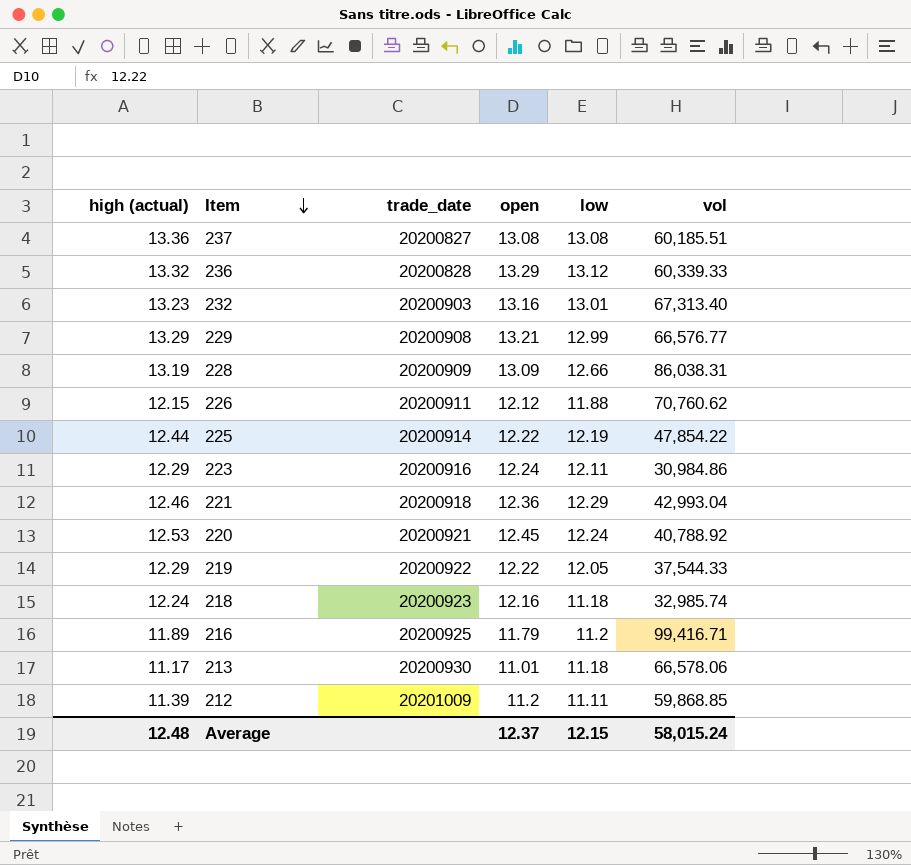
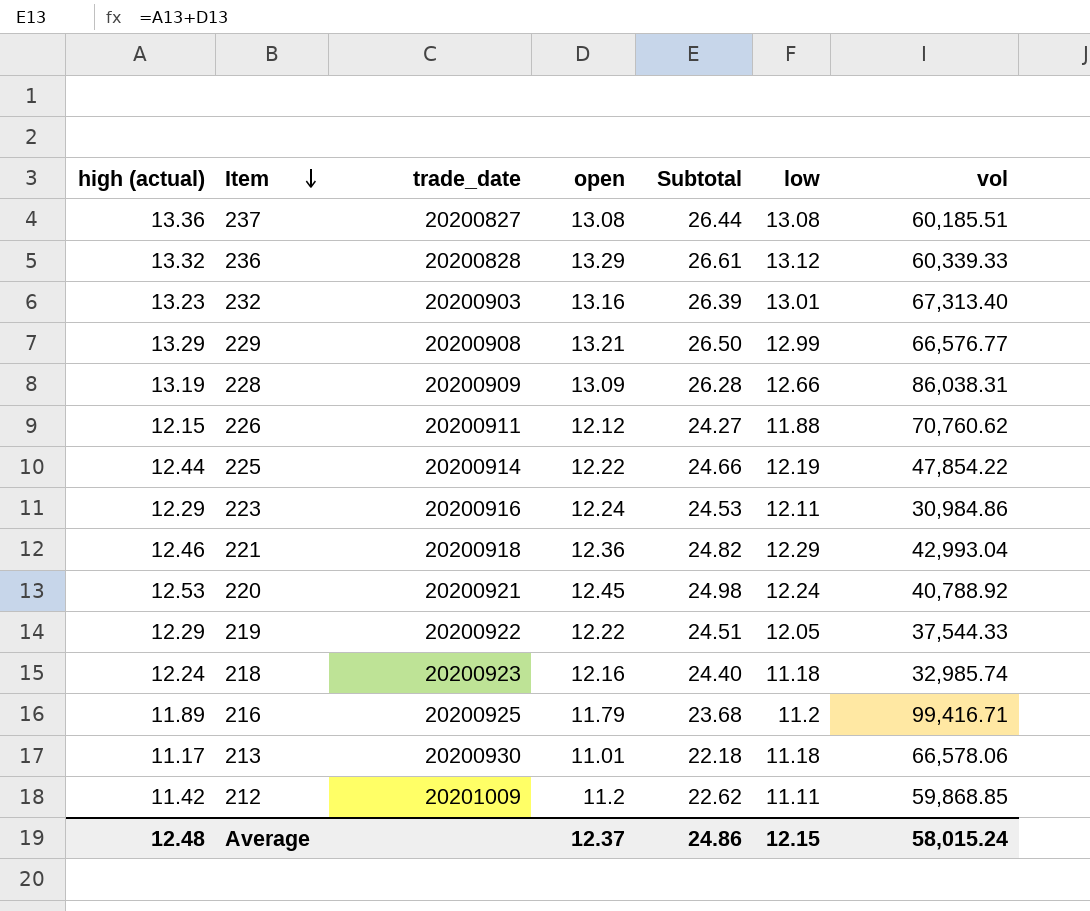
column Subtotal | formula: none -> [high (actual)] + [open]
212 | high (actual): 11.39 -> 11.42

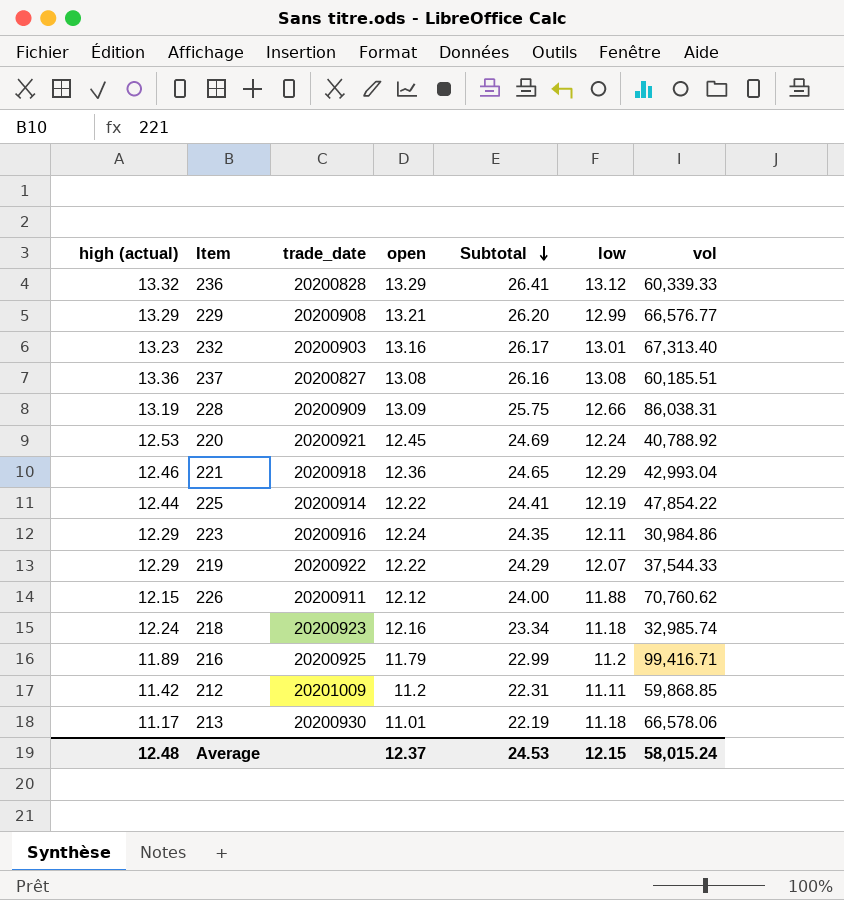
row order: Item descending -> Subtotal descending
column Subtotal | formula: [high (actual)] + [open] -> [open] + [low]
219 | low: 12.05 -> 12.07
Average | Subtotal: 24.86 -> 24.53

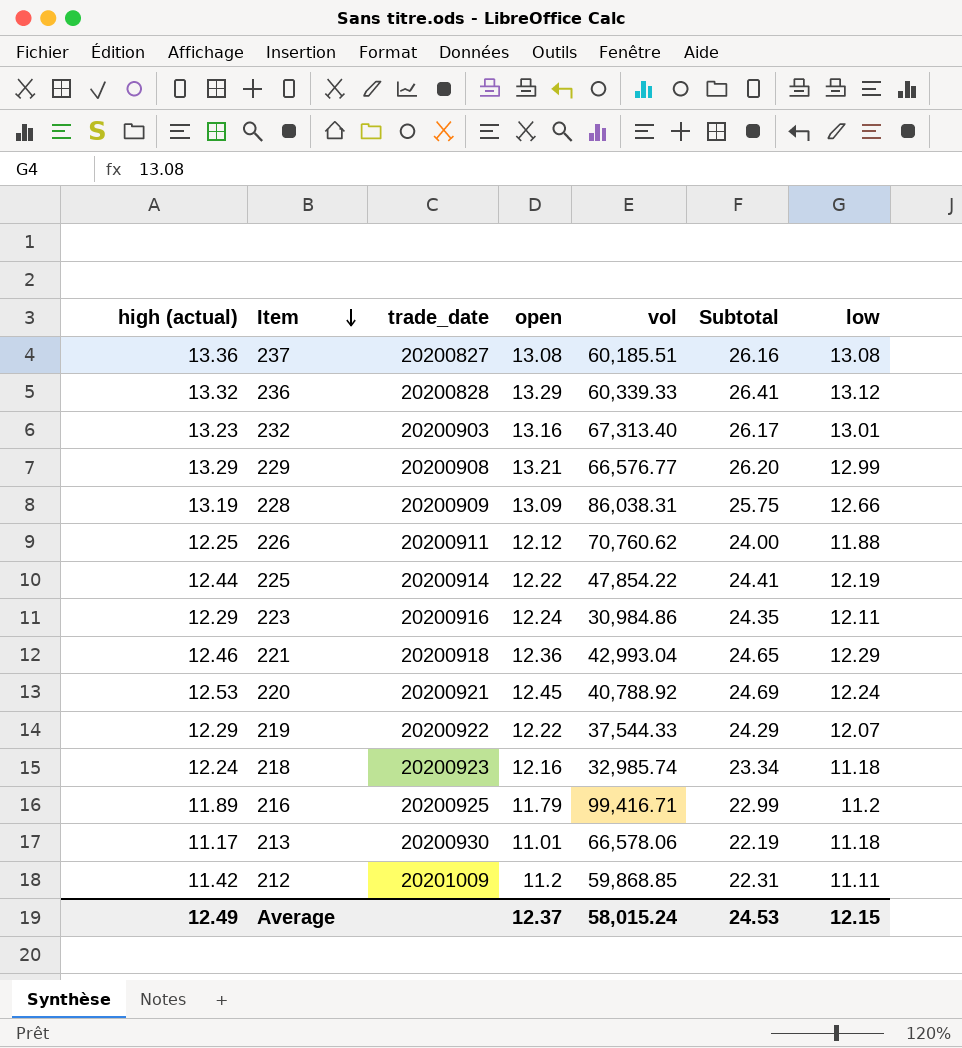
row order: Subtotal descending -> Item descending
column vol | position: 7 -> 5
226 | high (actual): 12.15 -> 12.25
Average | high (actual): 12.48 -> 12.49

